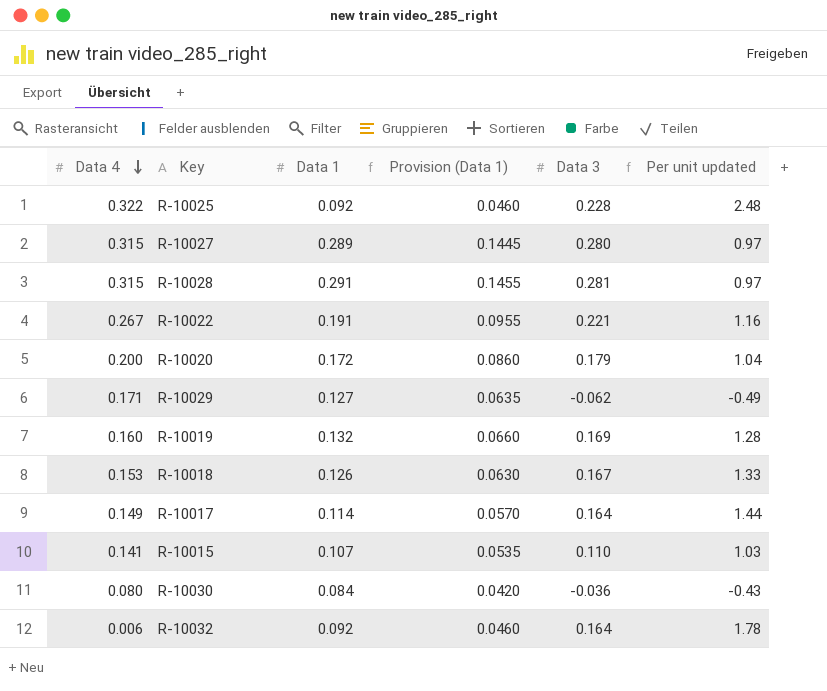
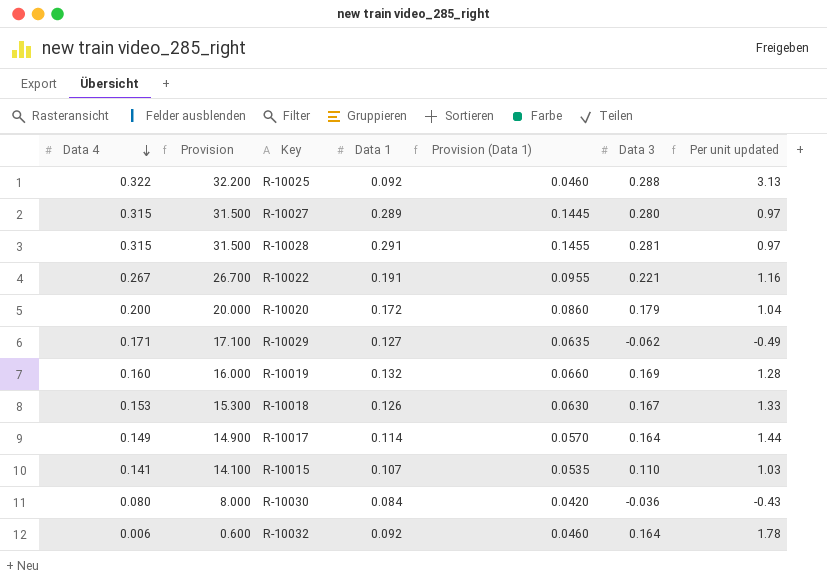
column Provision | formula: none -> [Data 4] * 100
R-10025 | Data 3: 0.228 -> 0.288
R-10025 | Per unit updated: 2.48 -> 3.13

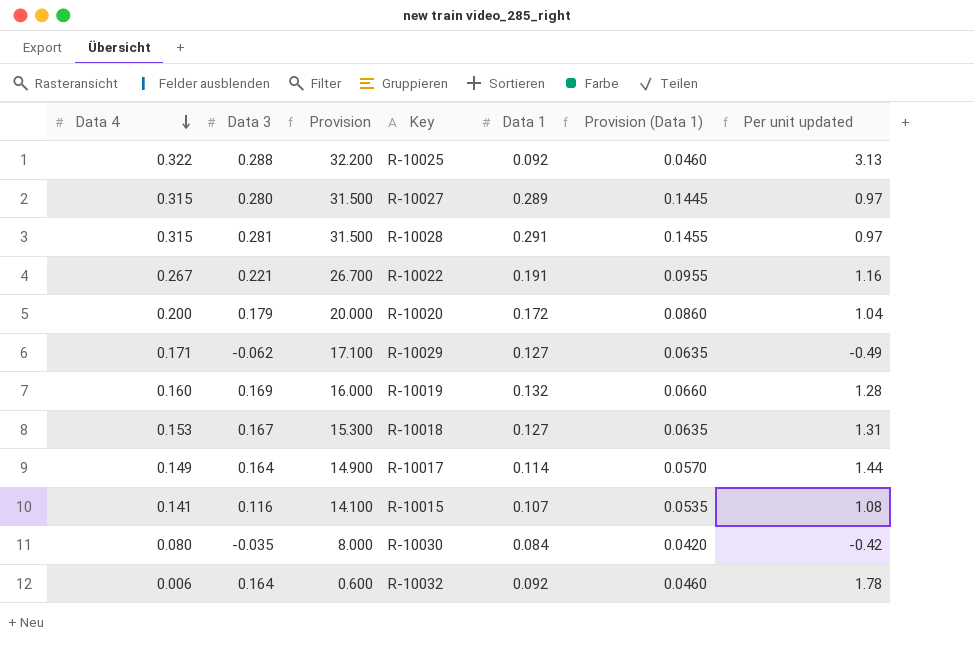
column Data 3 | position: 6 -> 2
R-10018 | Data 1: 0.126 -> 0.127
R-10018 | Provision (Data 1): 0.0630 -> 0.0635
R-10018 | Per unit updated: 1.33 -> 1.31
R-10015 | Data 3: 0.110 -> 0.116
R-10015 | Per unit updated: 1.03 -> 1.08
R-10030 | Data 3: -0.036 -> -0.035
R-10030 | Per unit updated: -0.43 -> -0.42

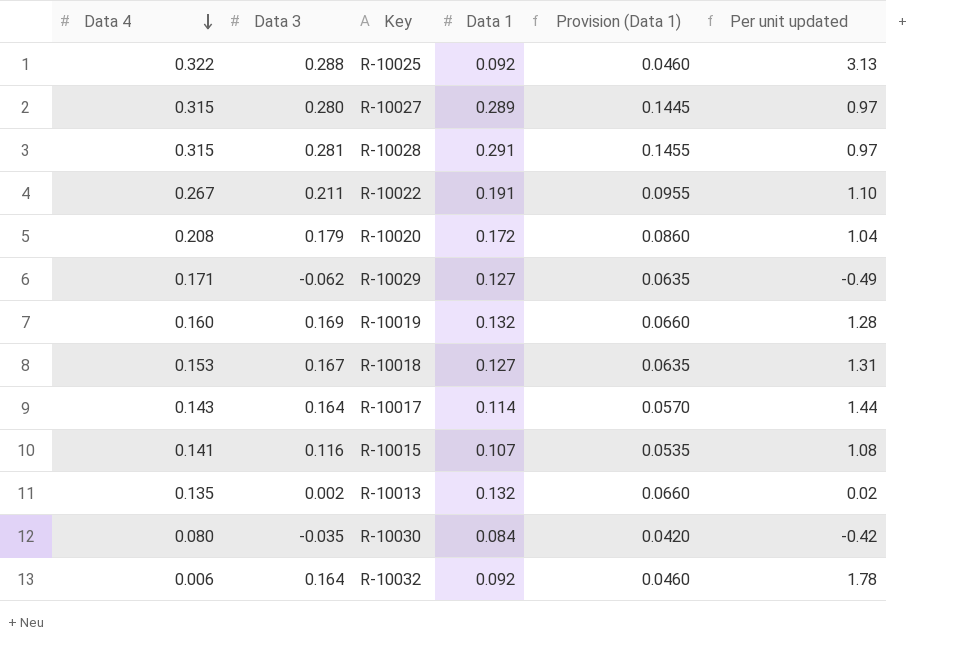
column Provision | formula: [Data 4] * 100 -> none
R-10022 | Data 3: 0.221 -> 0.211
R-10022 | Per unit updated: 1.16 -> 1.10
R-10020 | Data 4: 0.200 -> 0.208
R-10017 | Data 4: 0.149 -> 0.143
row R-10013: none -> 0.135 | 0.002 | 0.132 | 0.0660 | 0.02

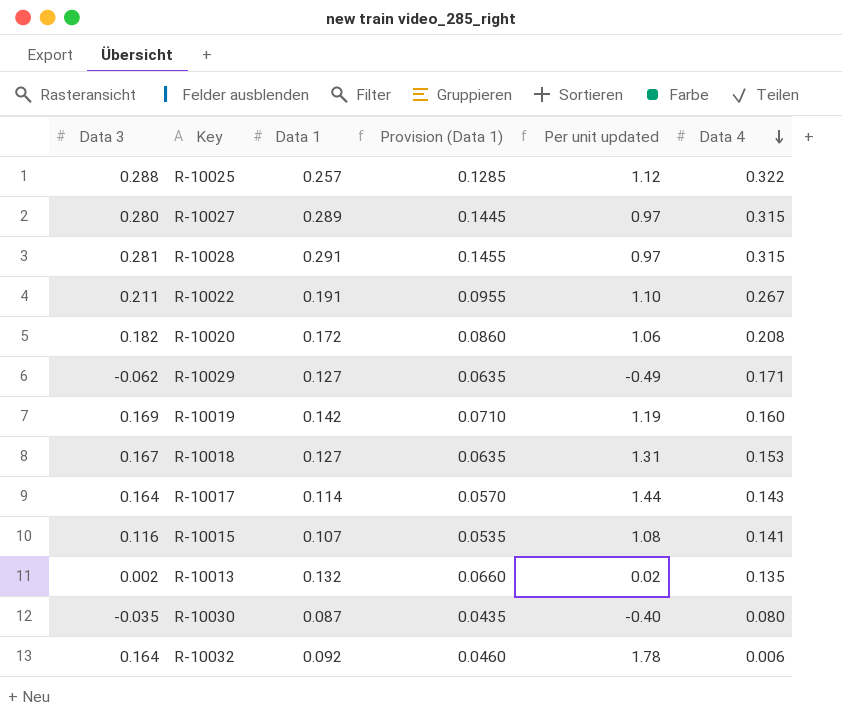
column Data 4 | position: 1 -> 6
R-10025 | Data 1: 0.092 -> 0.257
R-10025 | Provision (Data 1): 0.0460 -> 0.1285
R-10025 | Per unit updated: 3.13 -> 1.12
R-10020 | Data 3: 0.179 -> 0.182
R-10020 | Per unit updated: 1.04 -> 1.06
R-10019 | Data 1: 0.132 -> 0.142
R-10019 | Provision (Data 1): 0.0660 -> 0.0710
R-10019 | Per unit updated: 1.28 -> 1.19
R-10030 | Data 1: 0.084 -> 0.087
R-10030 | Provision (Data 1): 0.0420 -> 0.0435
R-10030 | Per unit updated: -0.42 -> -0.40

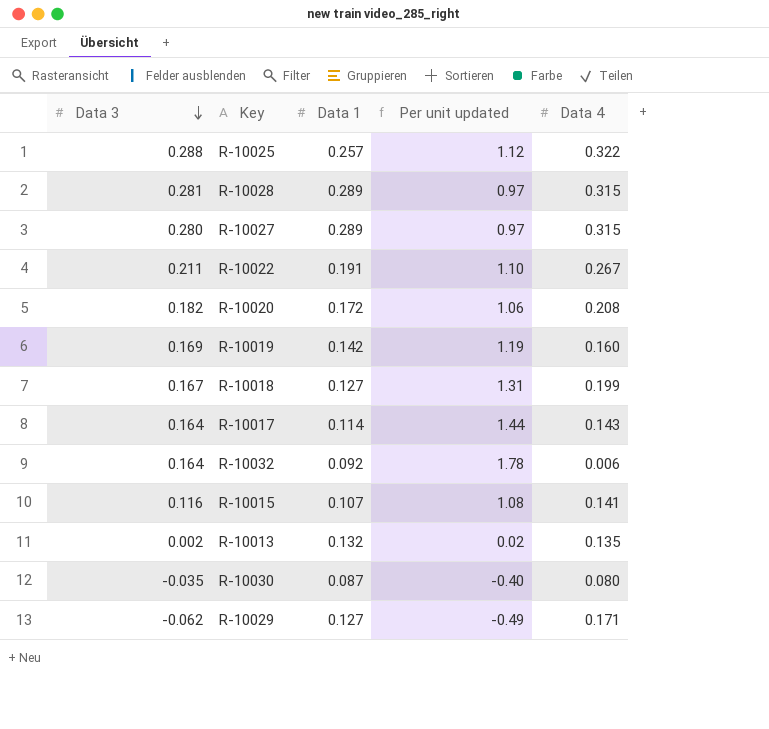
row order: Data 4 descending -> Data 3 descending
column Provision (Data 1) | formula: [Data 1] * 0.5 -> none
R-10028 | Data 1: 0.291 -> 0.289
R-10018 | Data 4: 0.153 -> 0.199

